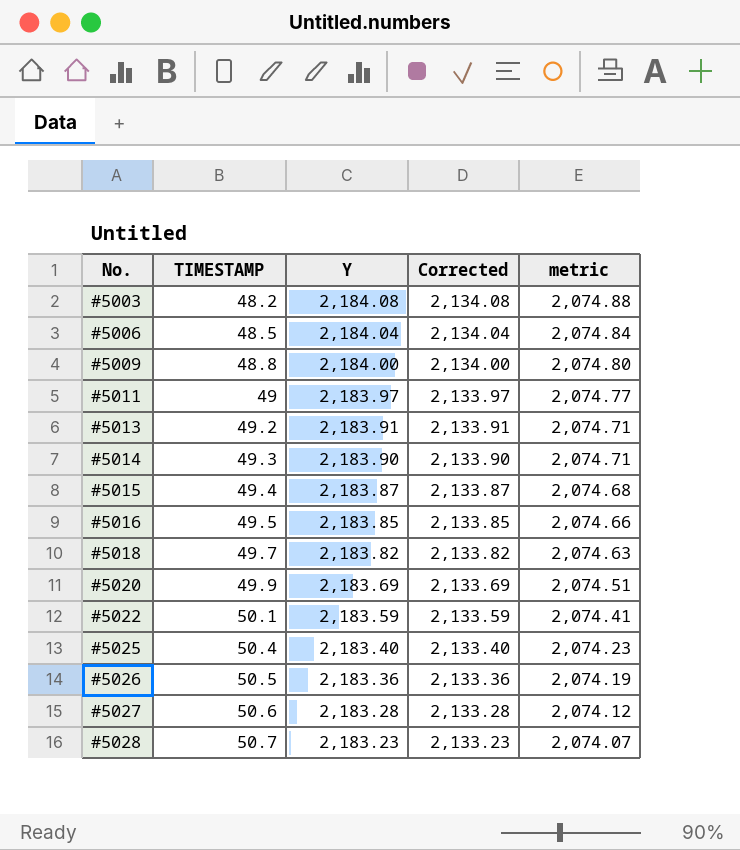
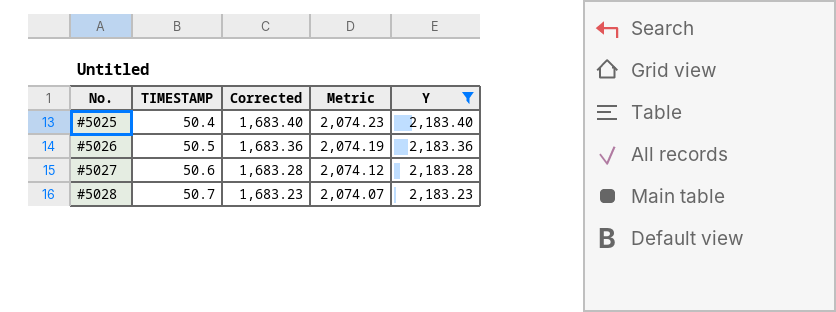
filter: none -> Y <= 2,183.40
column Corrected | formula: [Y] - 50 -> [Y] - 500
column name: metric -> Metric
column Y | position: 3 -> 5

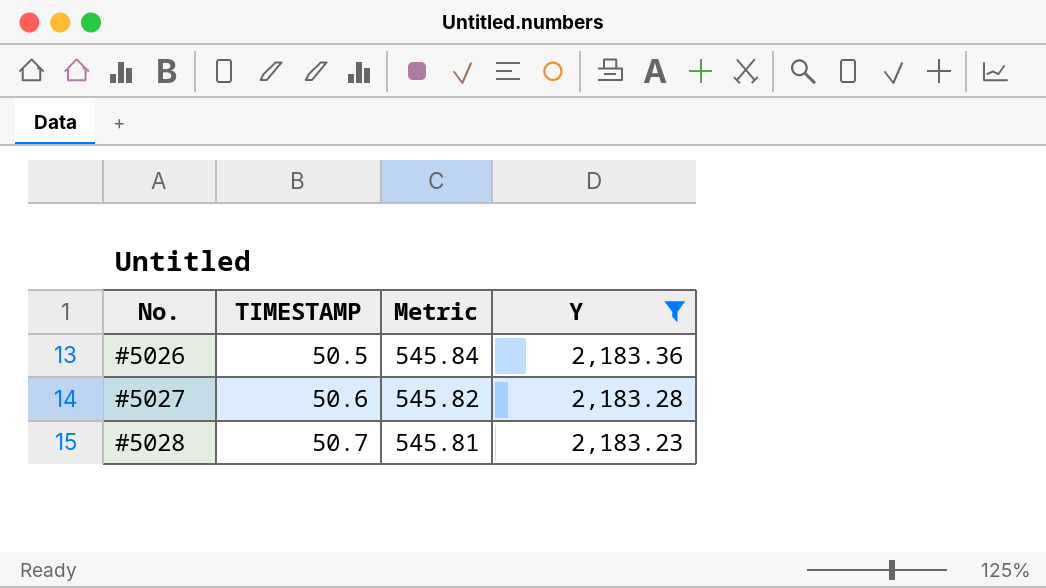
column Corrected | formula: [Y] - 500 -> none
column Metric | formula: [Y] * 0.95 -> [Y] * 0.25
row #5025: 50.4 | 1,683.40 | 2,074.23 | 2,183.40 -> none

